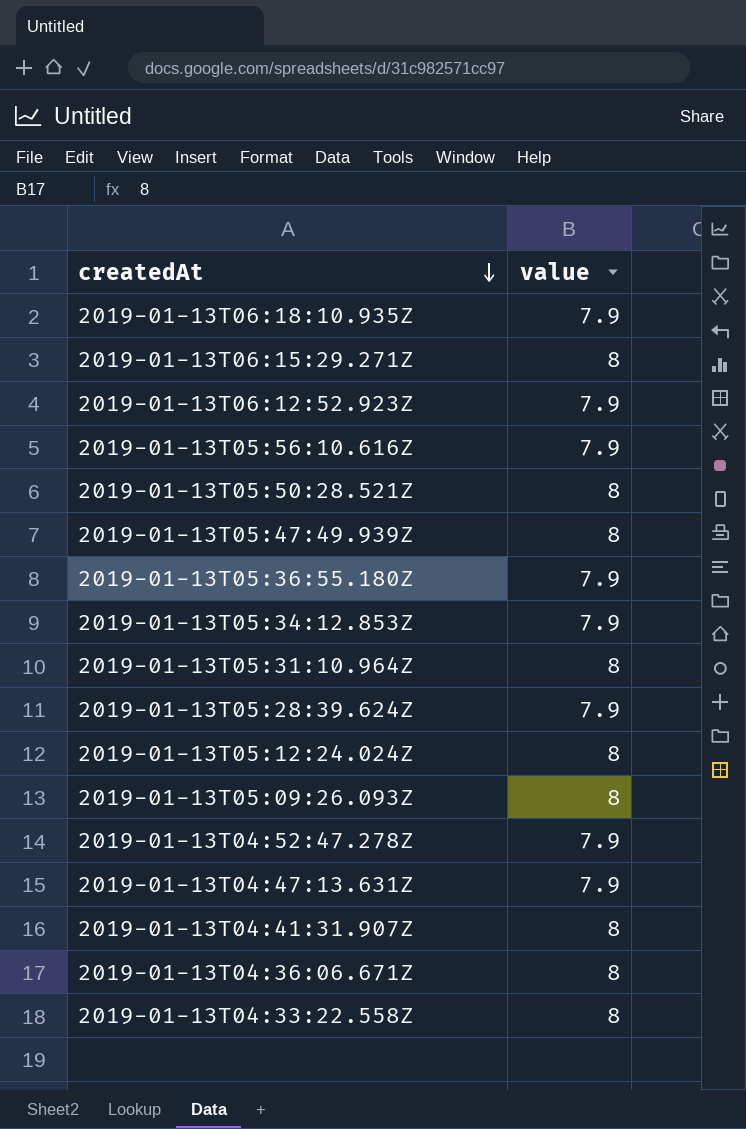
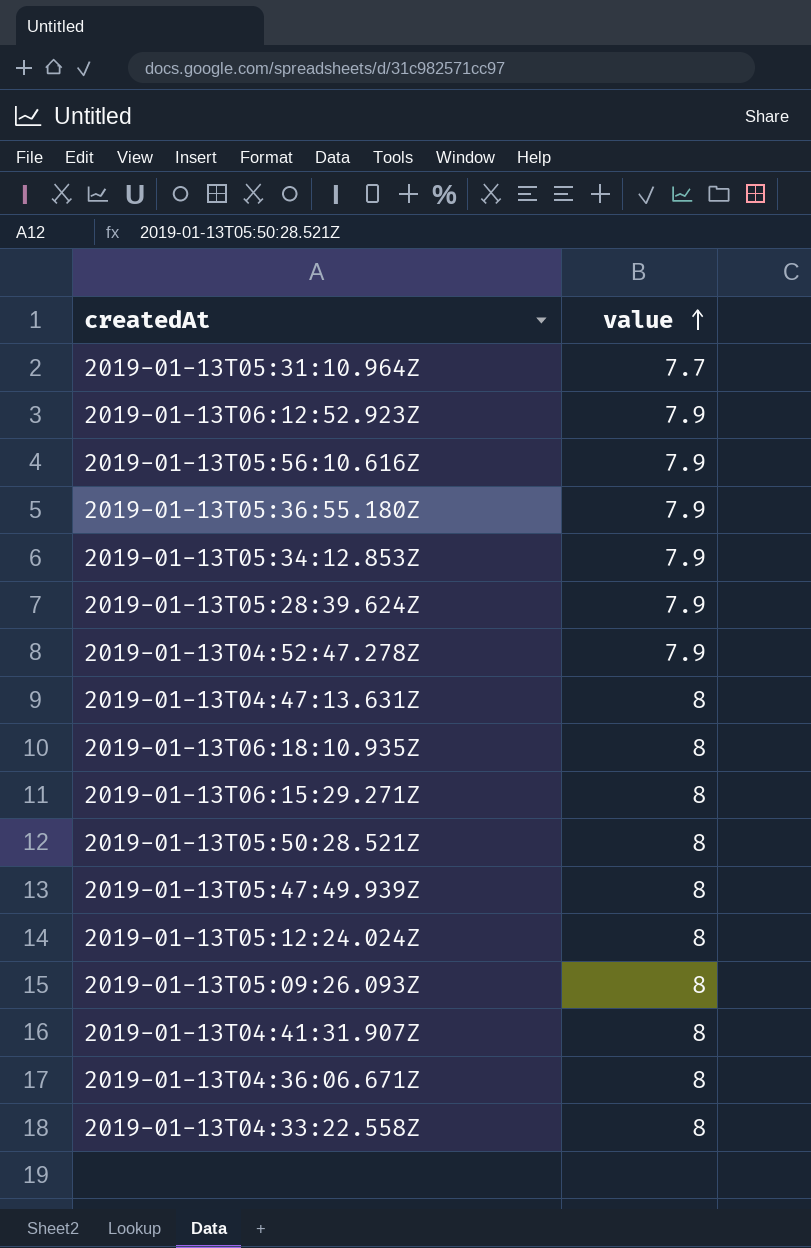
row order: createdAt descending -> value ascending
2019-01-13T05:31:10.964Z | value: 8 -> 7.7
2019-01-13T04:47:13.631Z | value: 7.9 -> 8
2019-01-13T06:18:10.935Z | value: 7.9 -> 8

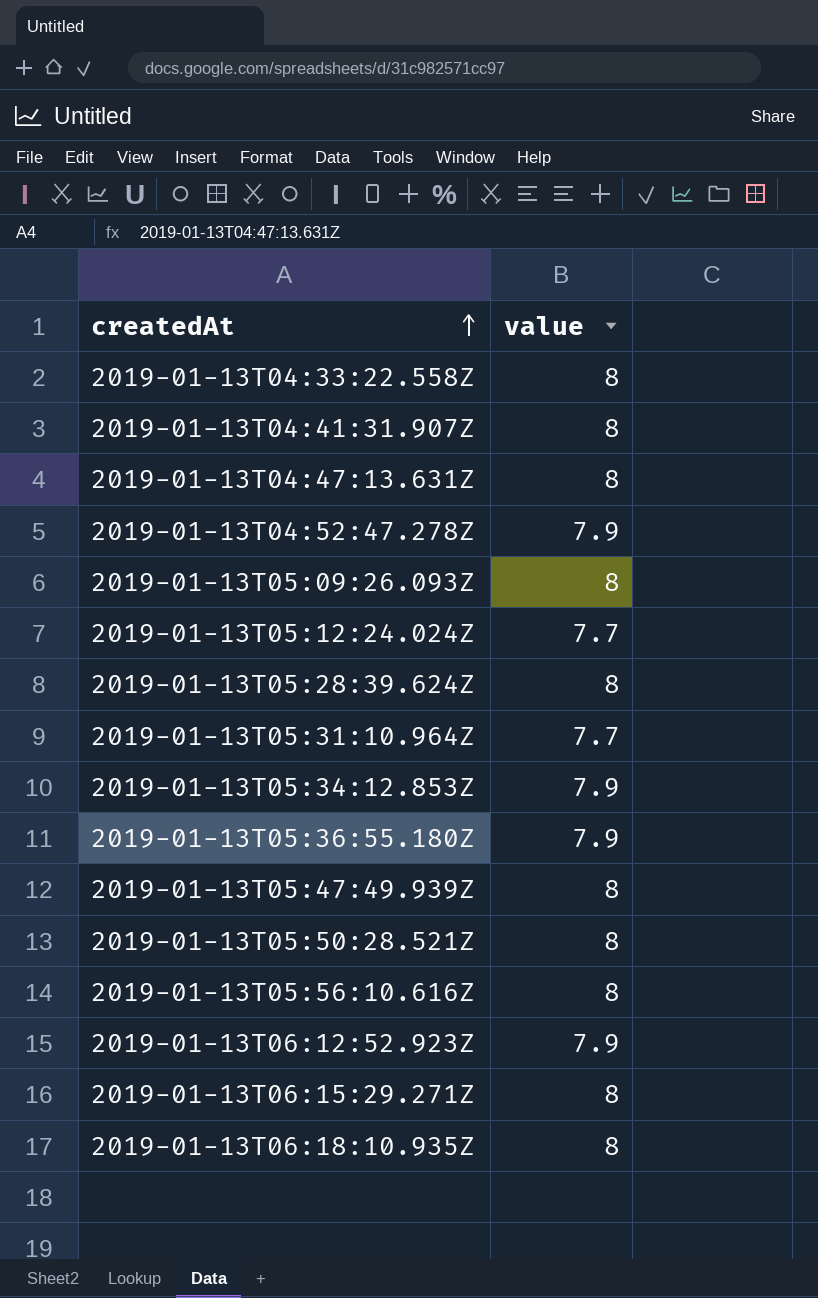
row order: value ascending -> createdAt ascending
row 2019-01-13T04:36:06.671Z: 8 -> none
2019-01-13T05:12:24.024Z | value: 8 -> 7.7
2019-01-13T05:28:39.624Z | value: 7.9 -> 8
2019-01-13T05:56:10.616Z | value: 7.9 -> 8

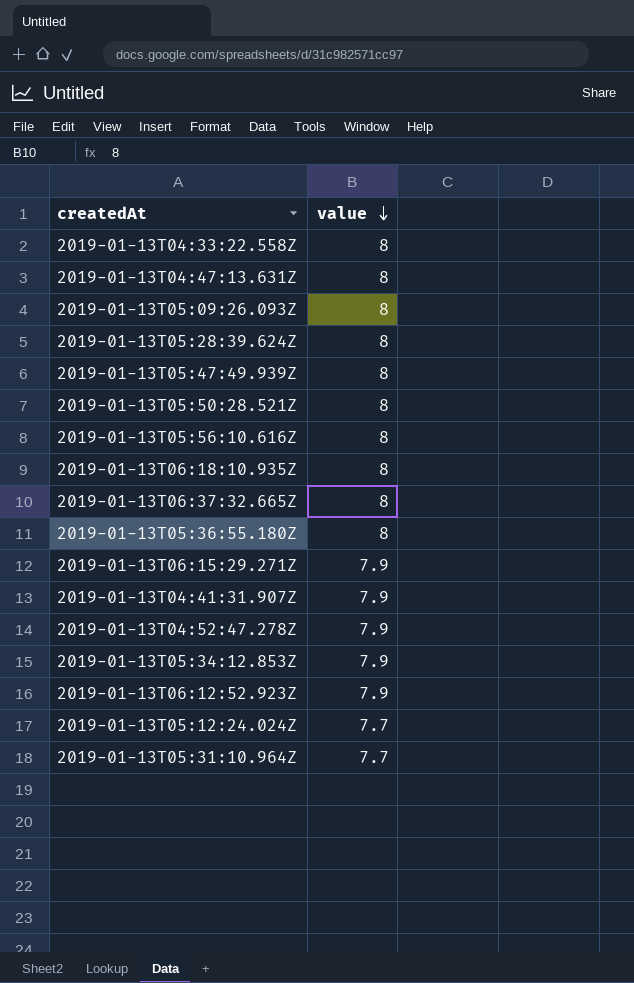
row order: createdAt ascending -> value descending
row 2019-01-13T06:37:32.665Z: none -> 8
2019-01-13T05:36:55.180Z | value: 7.9 -> 8
2019-01-13T06:15:29.271Z | value: 8 -> 7.9
2019-01-13T04:41:31.907Z | value: 8 -> 7.9

